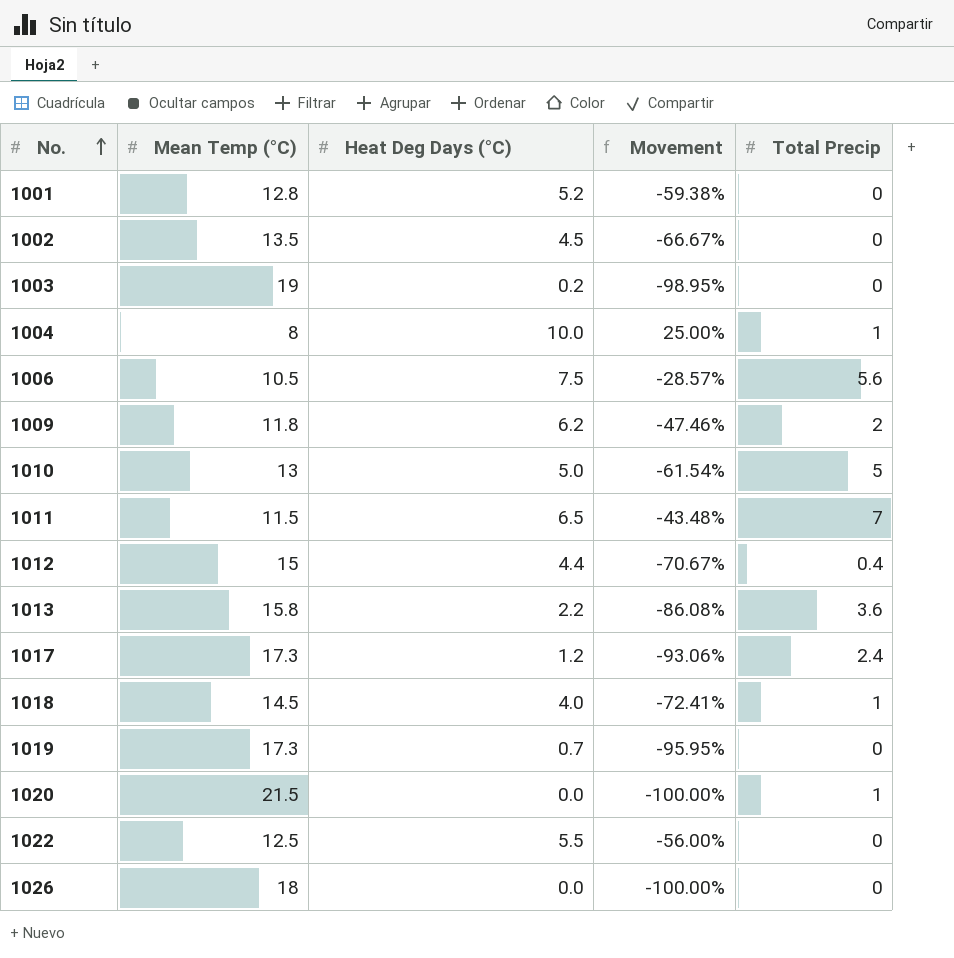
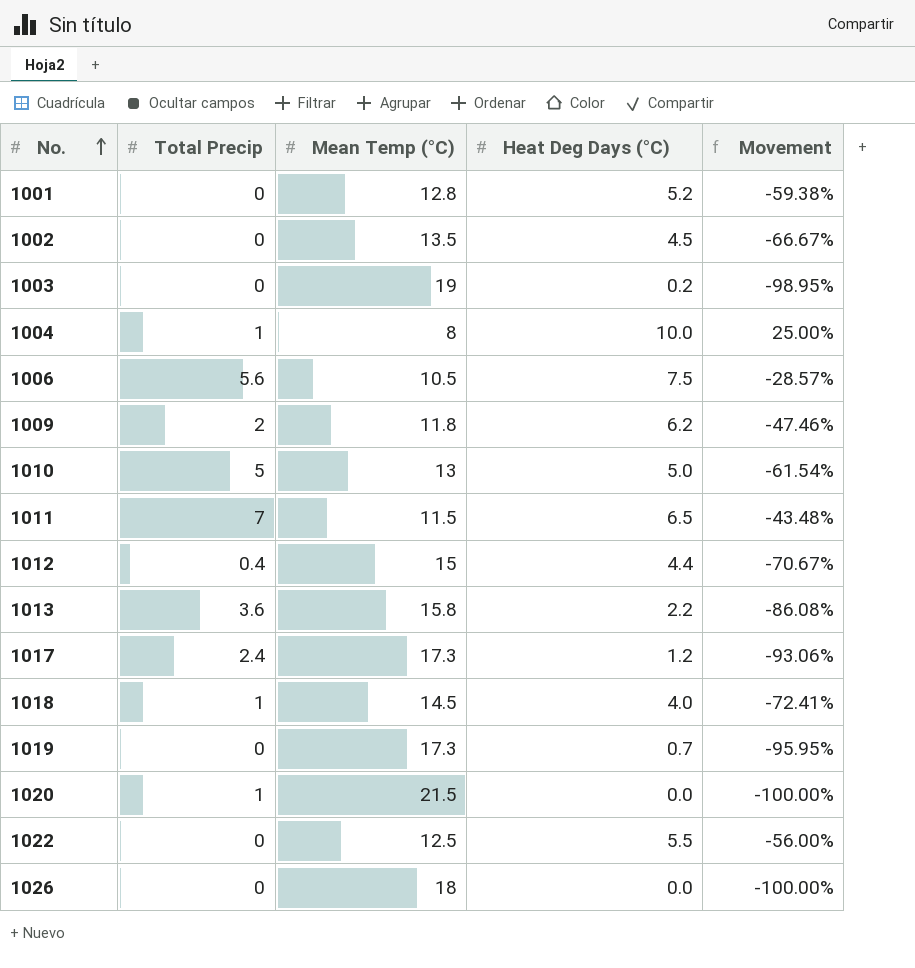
column Total Precip | position: 5 -> 2

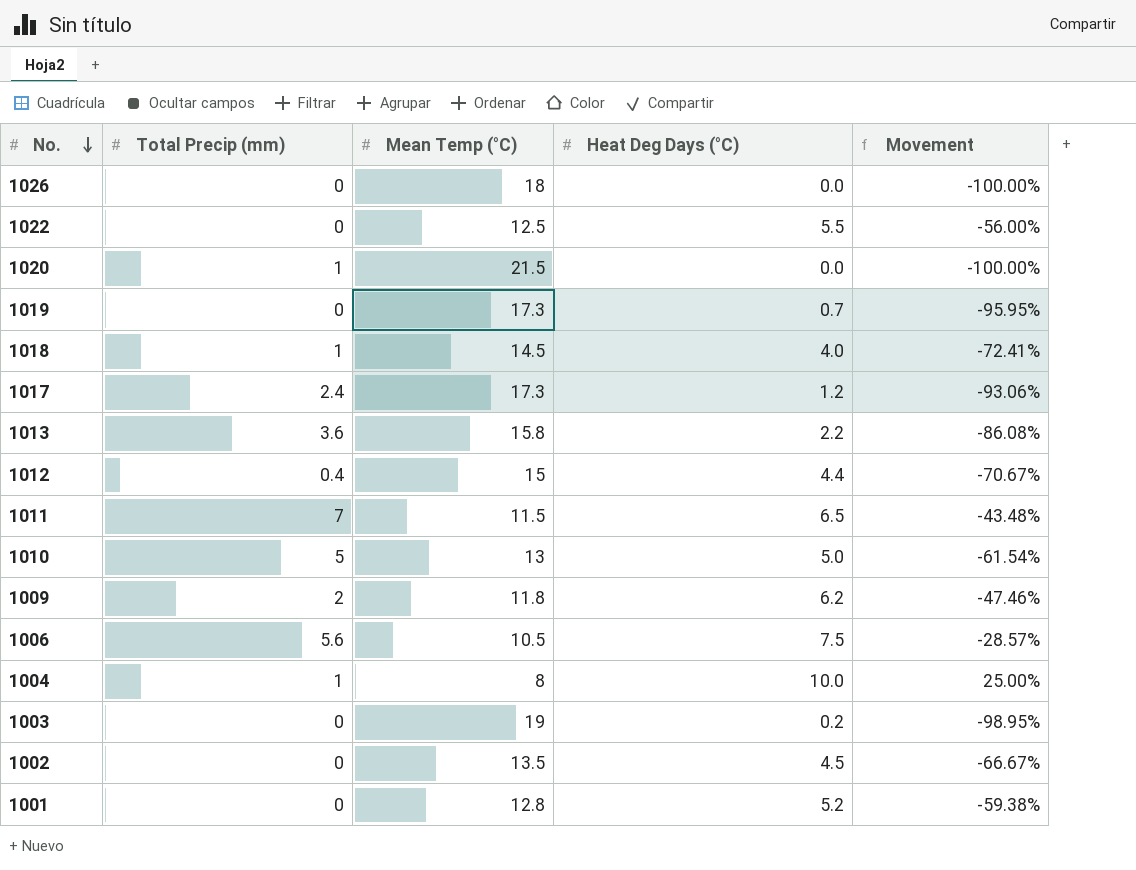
row order: No. ascending -> No. descending
column name: Total Precip -> Total Precip (mm)

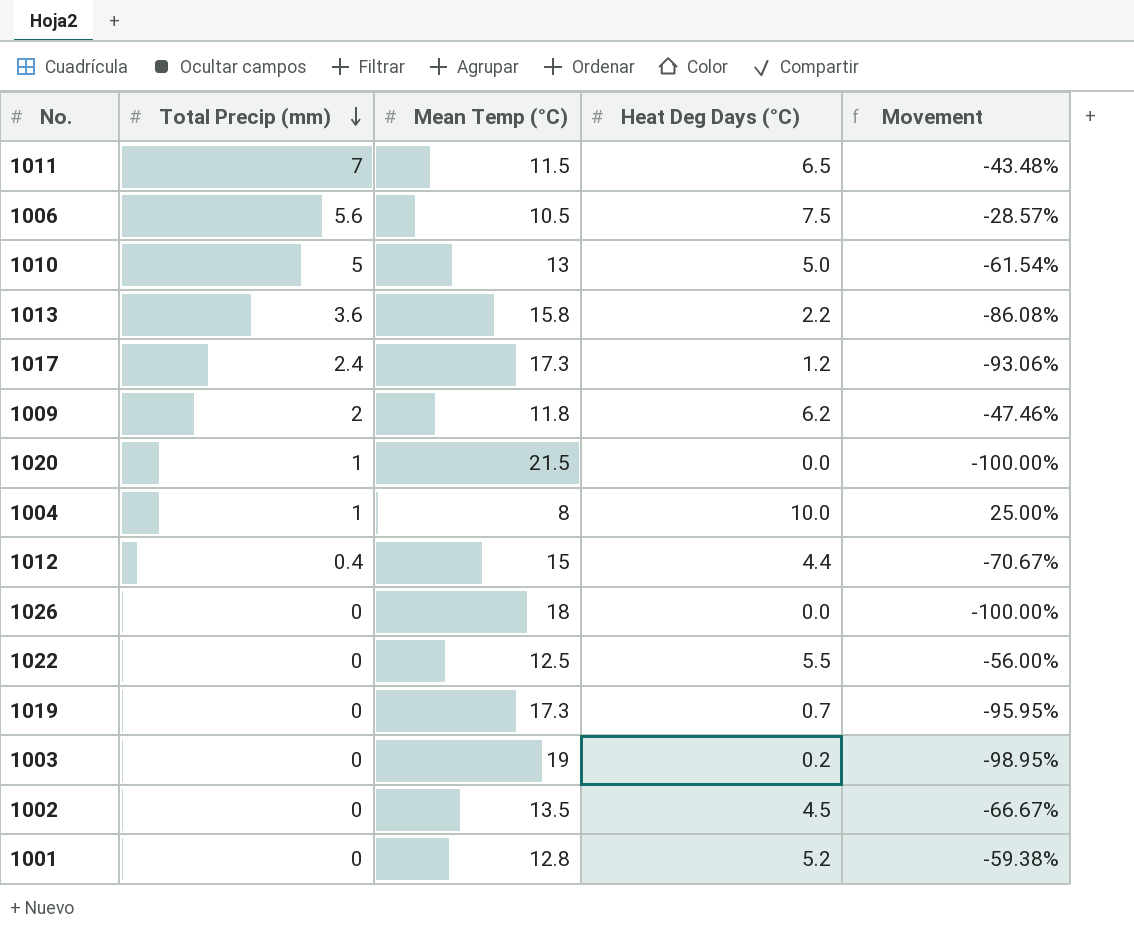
row order: No. descending -> Total Precip (mm) descending
row 1018: 1 | 14.5 | 4.0 | -72.41% -> none

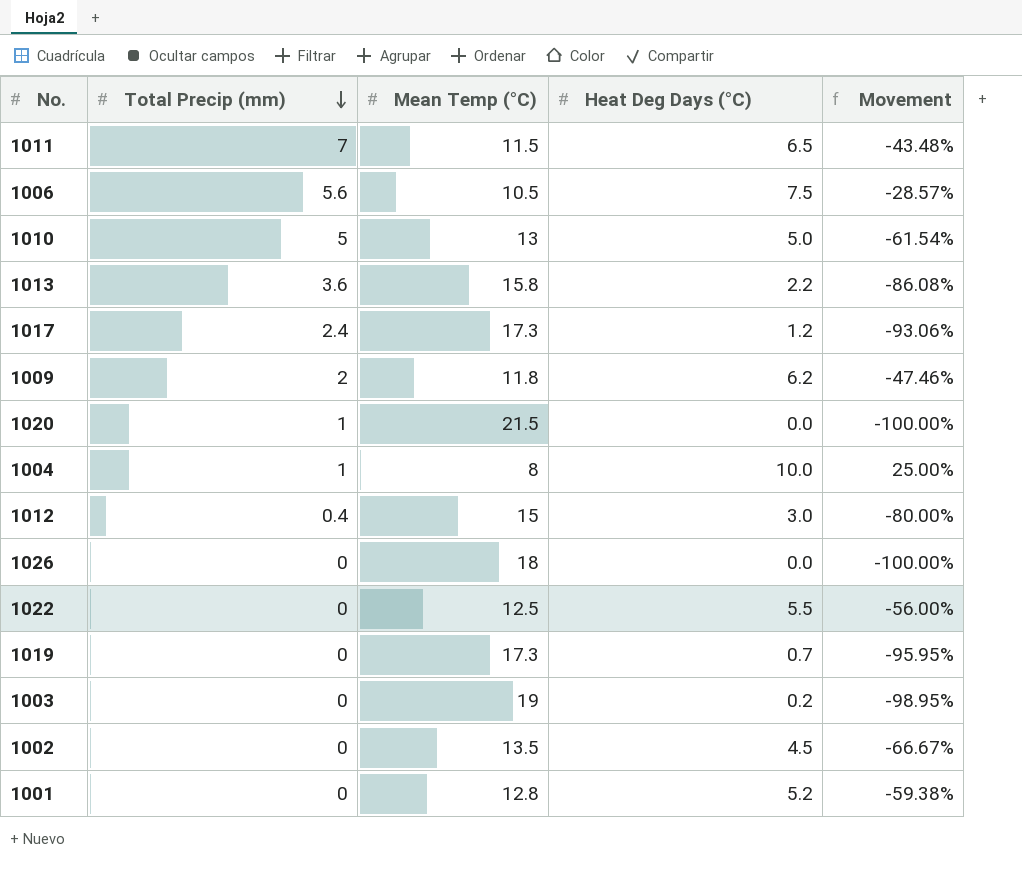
1012 | Heat Deg Days (°C): 4.4 -> 3.0
1012 | Movement: -70.67% -> -80.00%

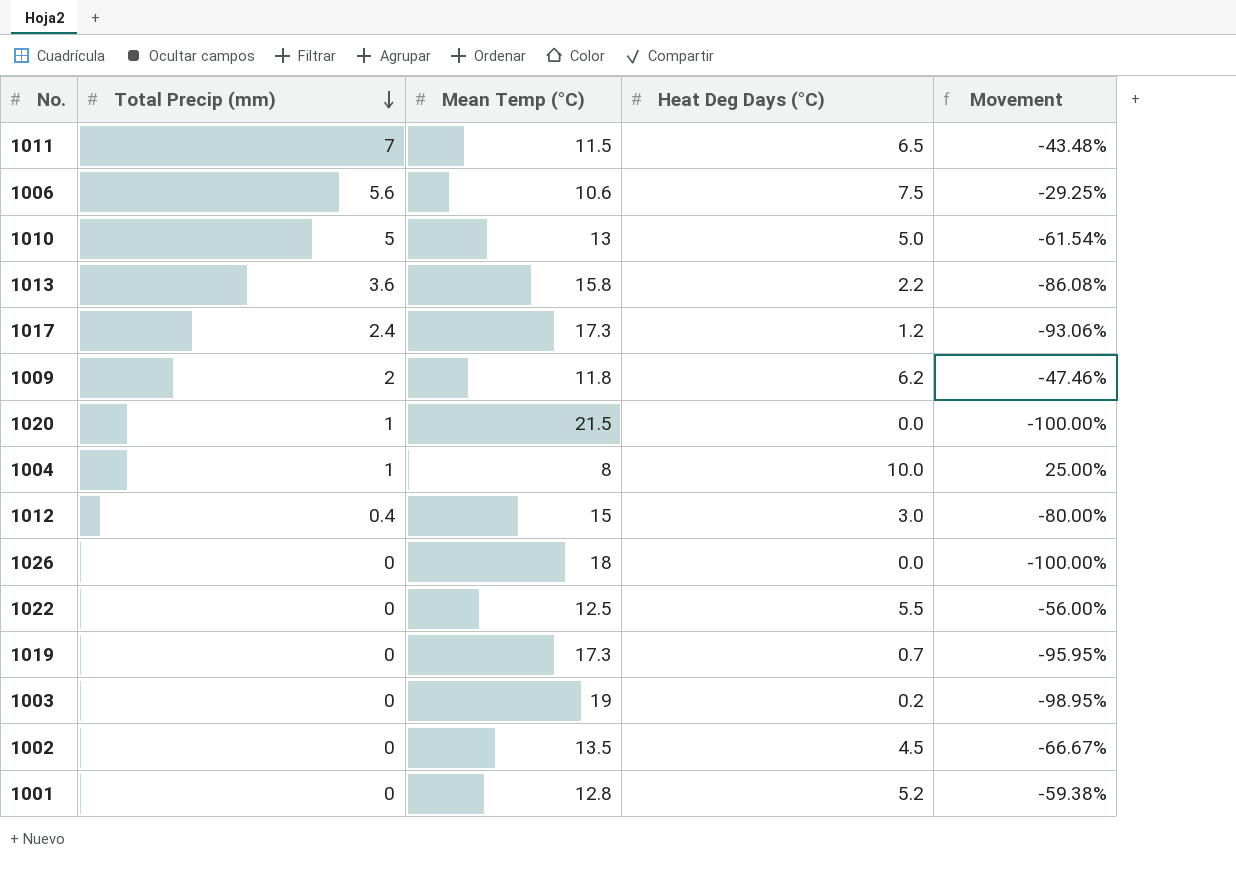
1006 | Mean Temp (°C): 10.5 -> 10.6
1006 | Movement: -28.57% -> -29.25%

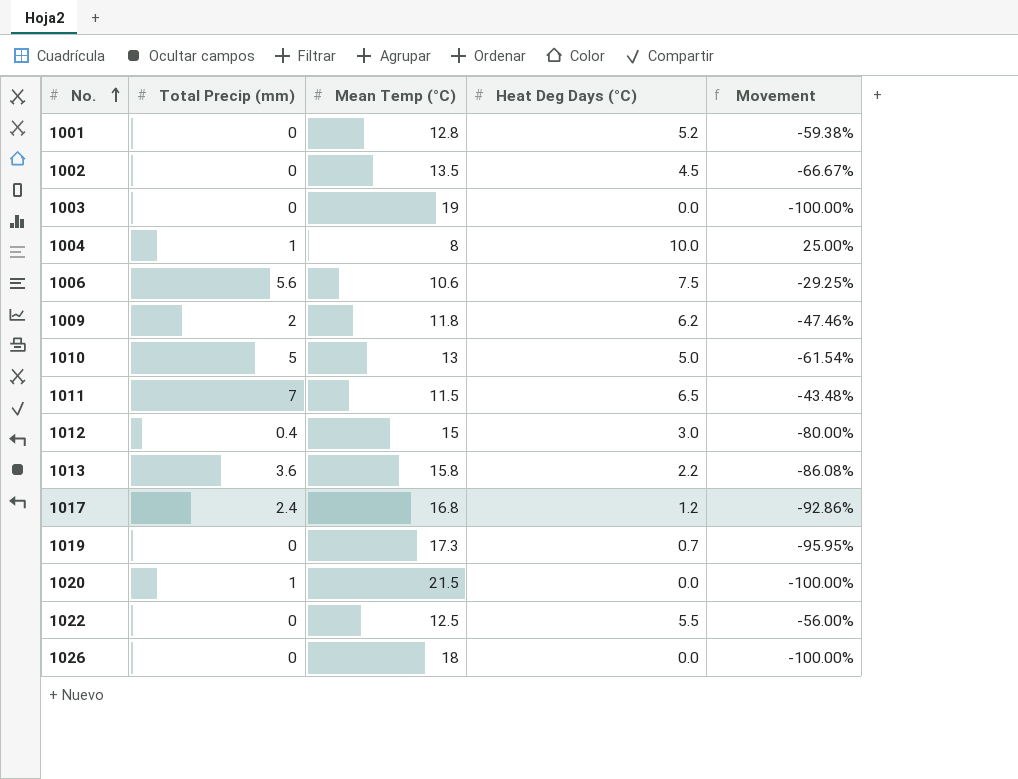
row order: Total Precip (mm) descending -> No. ascending
1003 | Heat Deg Days (°C): 0.2 -> 0.0
1003 | Movement: -98.95% -> -100.00%
1017 | Mean Temp (°C): 17.3 -> 16.8
1017 | Movement: -93.06% -> -92.86%

